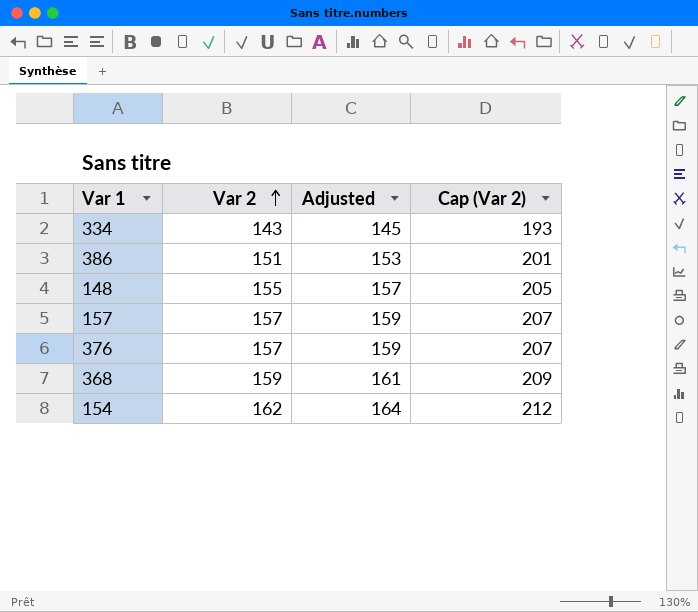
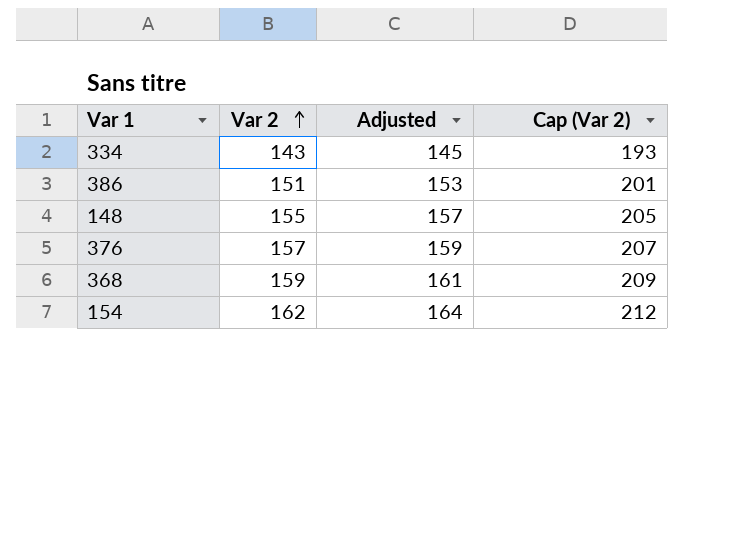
row 157: 157 | 159 | 207 -> none

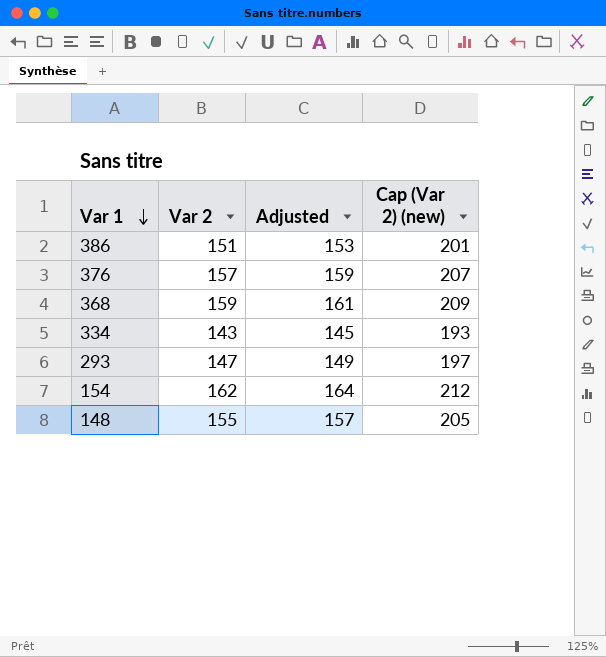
row order: Var 2 ascending -> Var 1 descending
column name: Cap (Var 2) -> Cap (Var 2) (new)
row 293: none -> 147 | 149 | 197

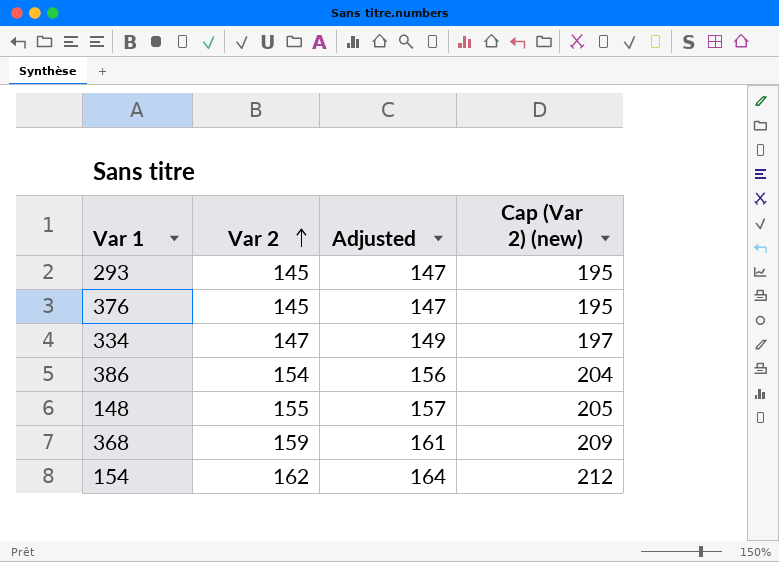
row order: Var 1 descending -> Var 2 ascending
293 | Var 2: 147 -> 145
293 | Adjusted: 149 -> 147
293 | Cap (Var 2) (new): 197 -> 195
376 | Var 2: 157 -> 145
376 | Adjusted: 159 -> 147
376 | Cap (Var 2) (new): 207 -> 195
334 | Var 2: 143 -> 147
334 | Adjusted: 145 -> 149
334 | Cap (Var 2) (new): 193 -> 197
386 | Var 2: 151 -> 154
386 | Adjusted: 153 -> 156
386 | Cap (Var 2) (new): 201 -> 204

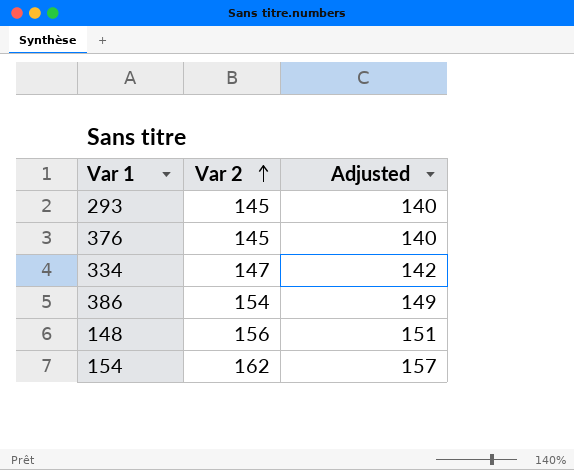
column Cap (Var 2) (new) | formula: [Var 2] + 50 -> none
column Adjusted | formula: [Var 2] + 2 -> [Var 2] - 5
row 368: 159 | 161 | 209 -> none
148 | Var 2: 155 -> 156

